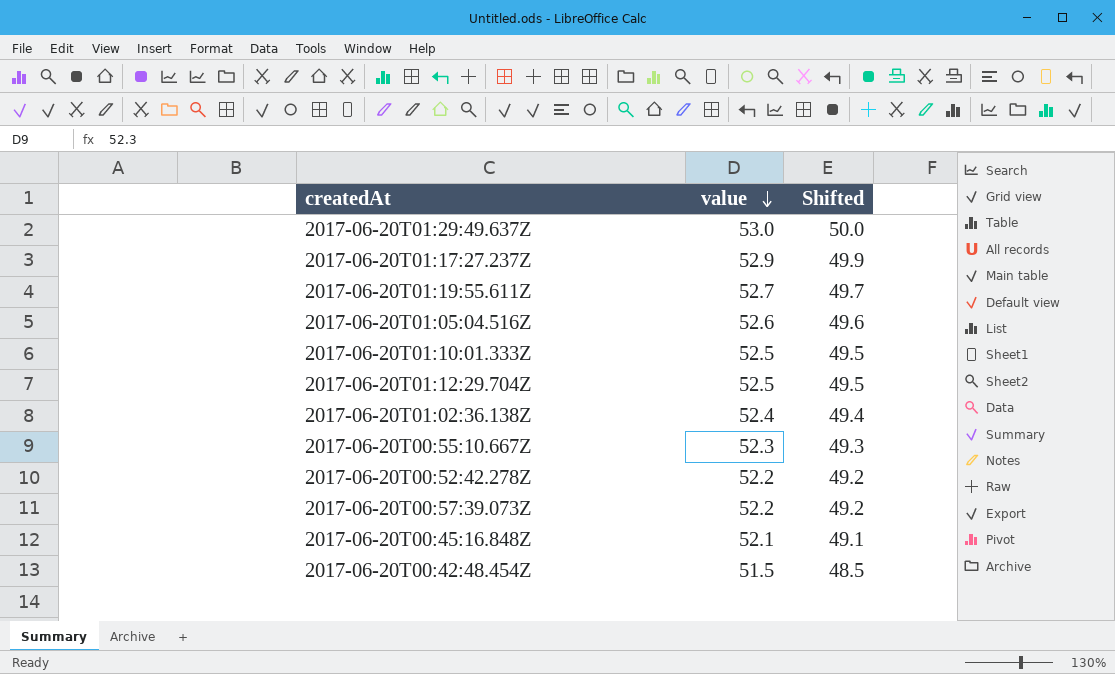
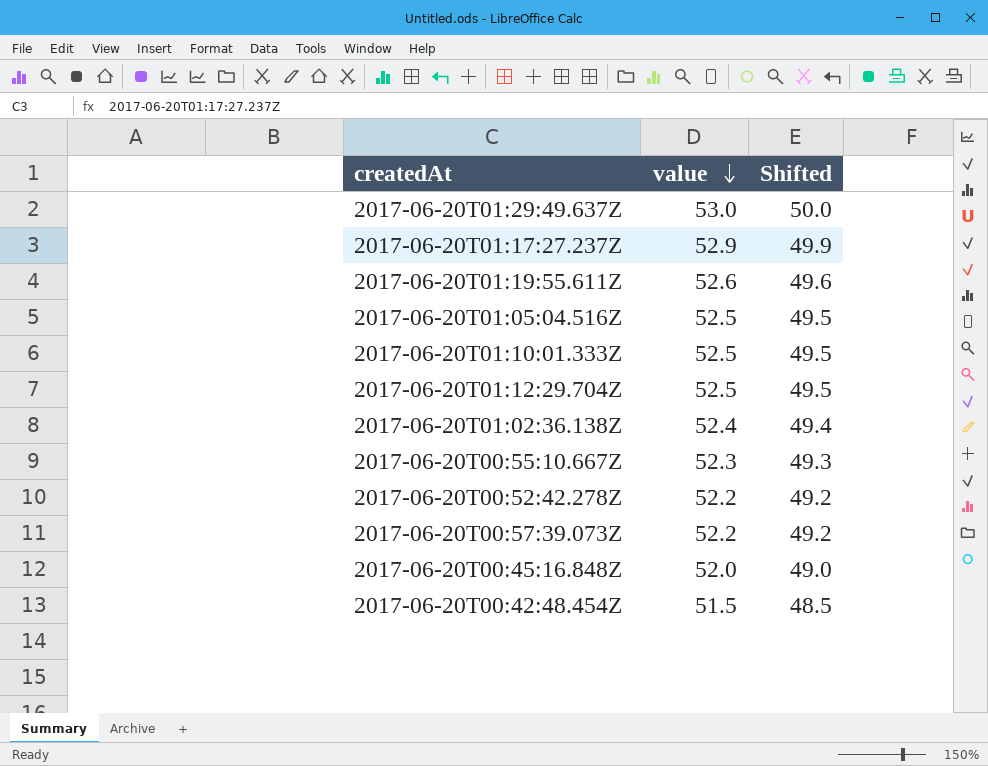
2017-06-20T01:19:55.611Z | value: 52.7 -> 52.6
2017-06-20T01:19:55.611Z | Shifted: 49.7 -> 49.6
2017-06-20T01:05:04.516Z | value: 52.6 -> 52.5
2017-06-20T01:05:04.516Z | Shifted: 49.6 -> 49.5
2017-06-20T00:45:16.848Z | value: 52.1 -> 52.0
2017-06-20T00:45:16.848Z | Shifted: 49.1 -> 49.0

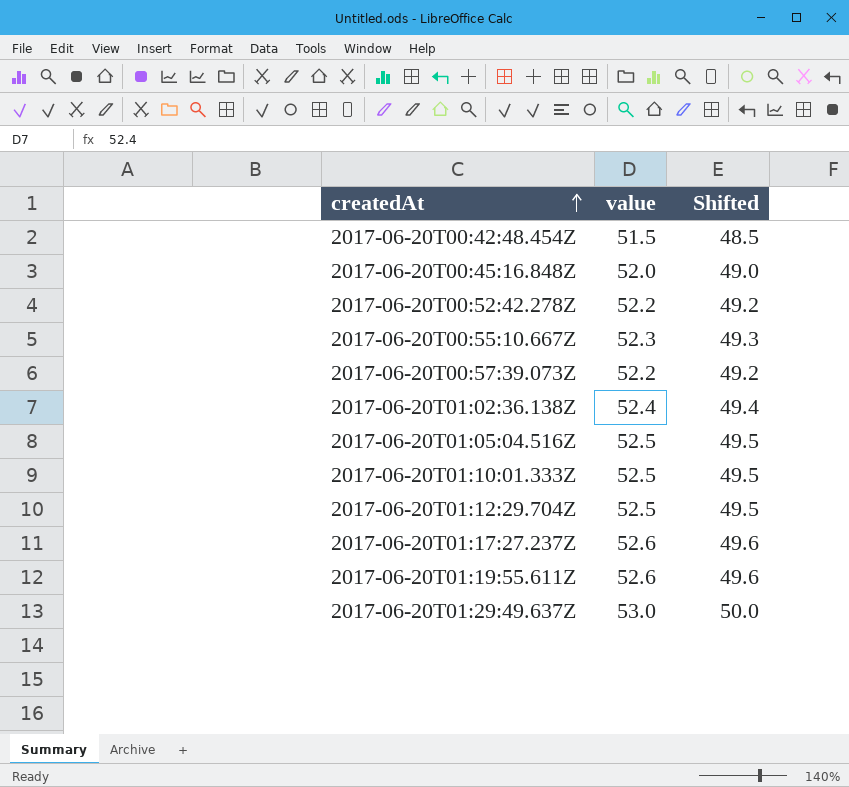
row order: value descending -> createdAt ascending
2017-06-20T01:17:27.237Z | value: 52.9 -> 52.6
2017-06-20T01:17:27.237Z | Shifted: 49.9 -> 49.6

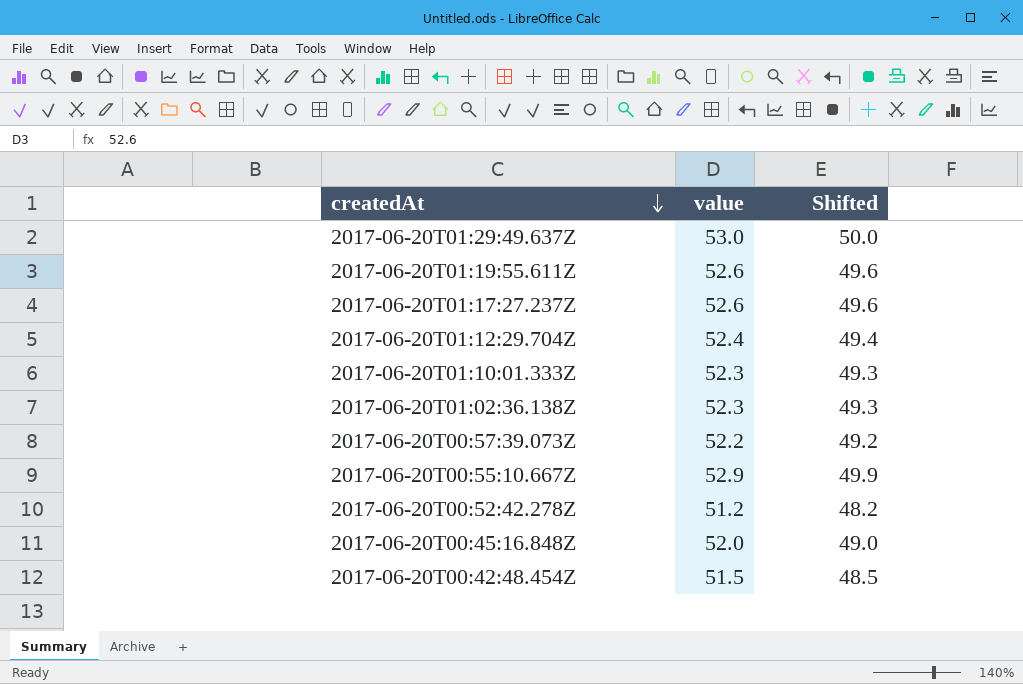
row order: createdAt ascending -> createdAt descending
row 2017-06-20T01:05:04.516Z: 52.5 | 49.5 -> none
2017-06-20T01:12:29.704Z | value: 52.5 -> 52.4
2017-06-20T01:12:29.704Z | Shifted: 49.5 -> 49.4
2017-06-20T01:10:01.333Z | value: 52.5 -> 52.3
2017-06-20T01:10:01.333Z | Shifted: 49.5 -> 49.3
2017-06-20T01:02:36.138Z | value: 52.4 -> 52.3
2017-06-20T01:02:36.138Z | Shifted: 49.4 -> 49.3
2017-06-20T00:55:10.667Z | value: 52.3 -> 52.9
2017-06-20T00:55:10.667Z | Shifted: 49.3 -> 49.9
2017-06-20T00:52:42.278Z | value: 52.2 -> 51.2
2017-06-20T00:52:42.278Z | Shifted: 49.2 -> 48.2

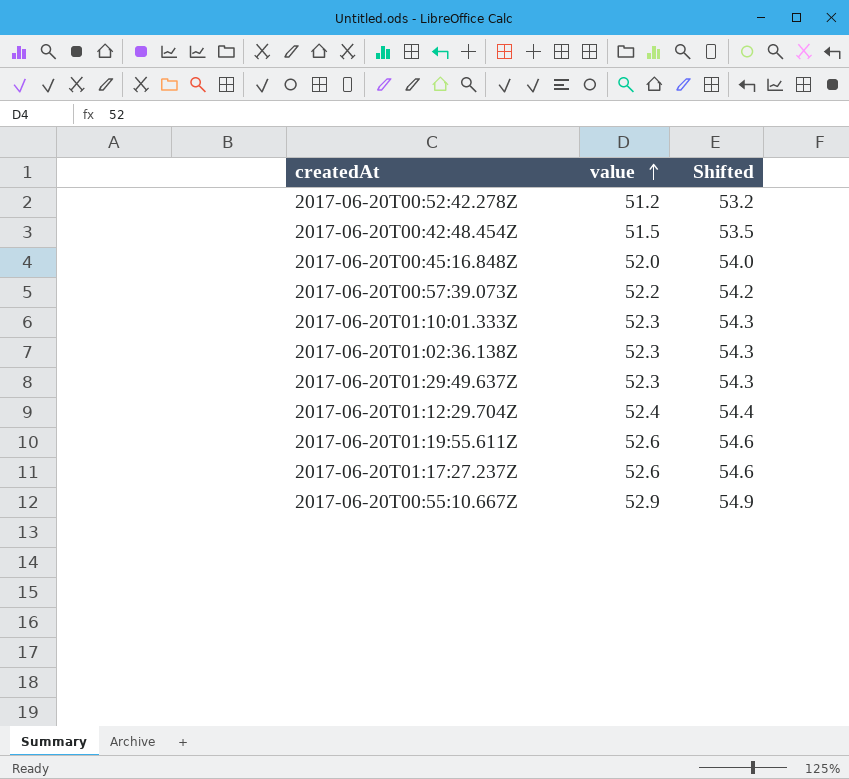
row order: createdAt descending -> value ascending
column Shifted | formula: [value] - 3 -> [value] + 2
2017-06-20T01:29:49.637Z | value: 53.0 -> 52.3

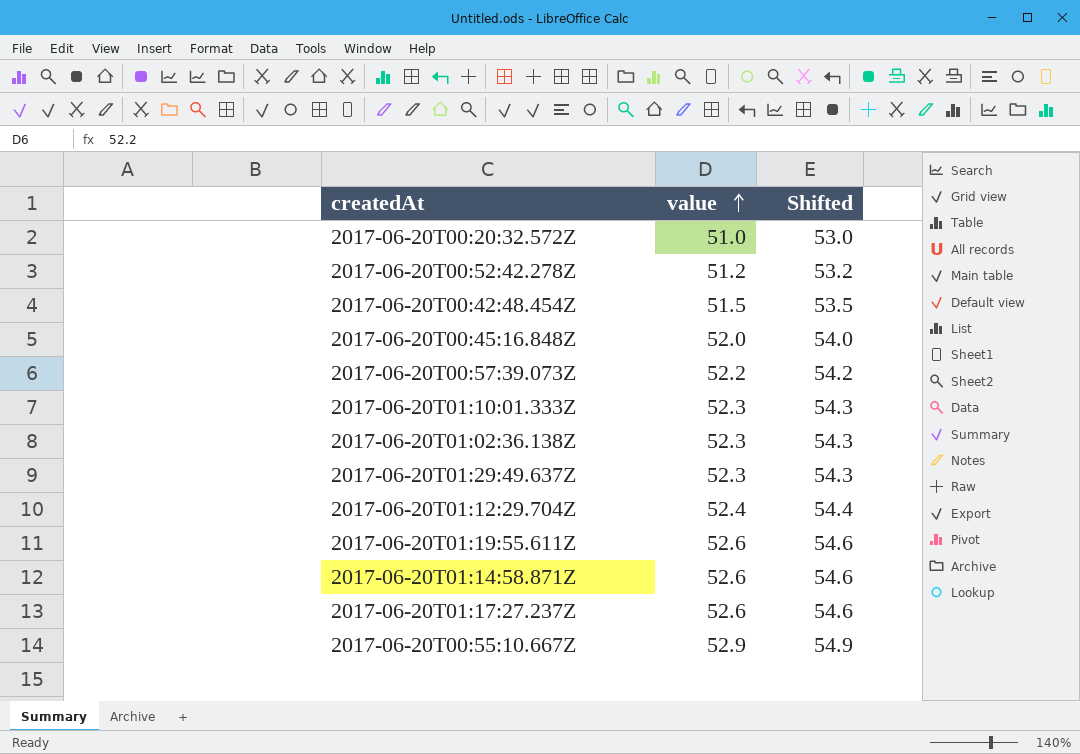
row 2017-06-20T00:20:32.572Z: none -> 51.0 | 53.0
row 2017-06-20T01:14:58.871Z: none -> 52.6 | 54.6

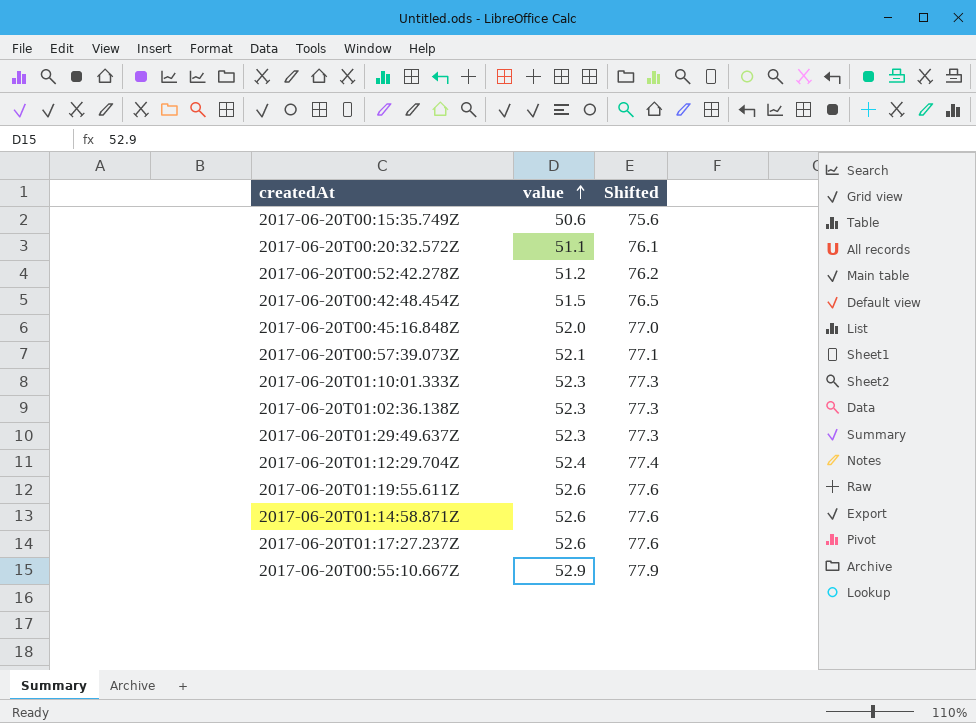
column Shifted | formula: [value] + 2 -> [value] + 25
row 2017-06-20T00:15:35.749Z: none -> 50.6 | 75.6
2017-06-20T00:20:32.572Z | value: 51.0 -> 51.1
2017-06-20T00:57:39.073Z | value: 52.2 -> 52.1

